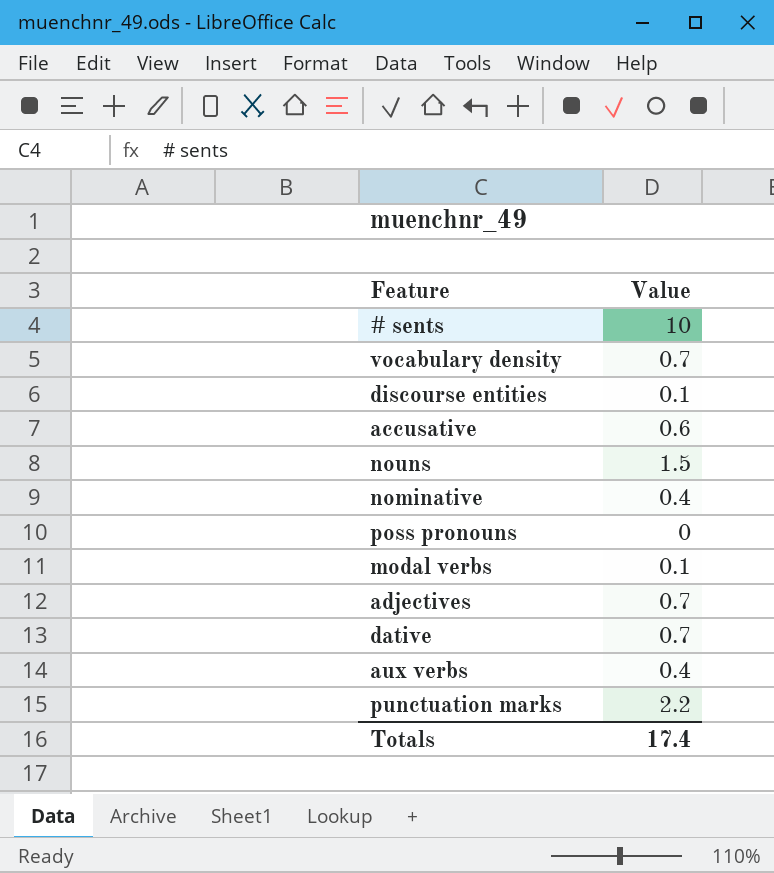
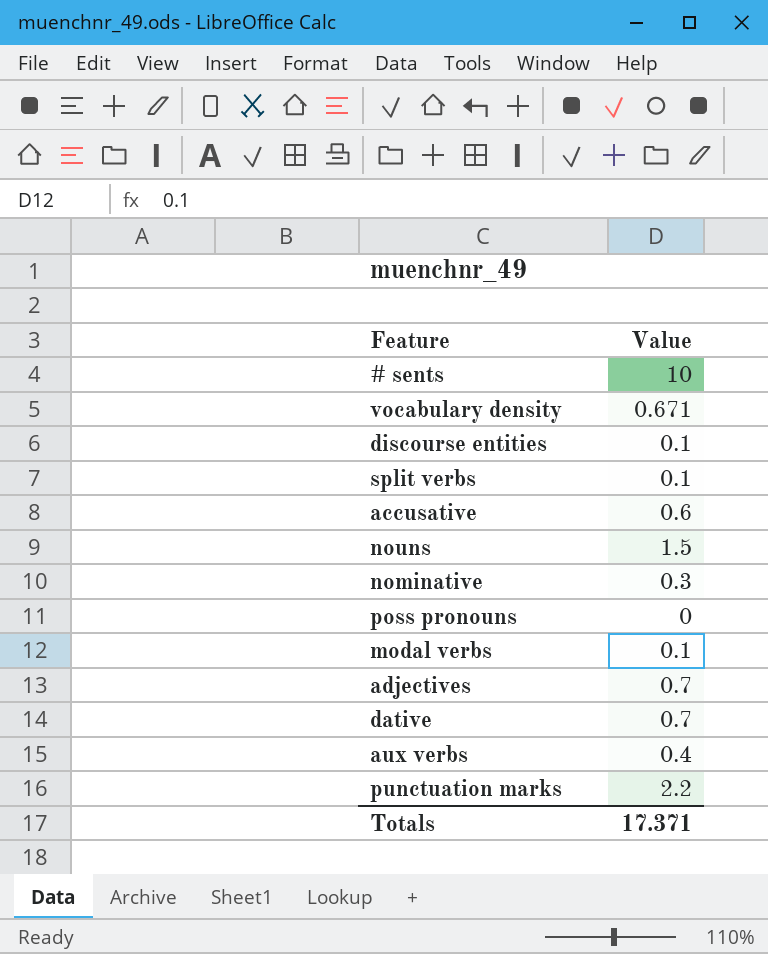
vocabulary density | Value: 0.7 -> 0.671
row split verbs: none -> 0.1
nominative | Value: 0.4 -> 0.3
Totals | Value: 17.4 -> 17.371

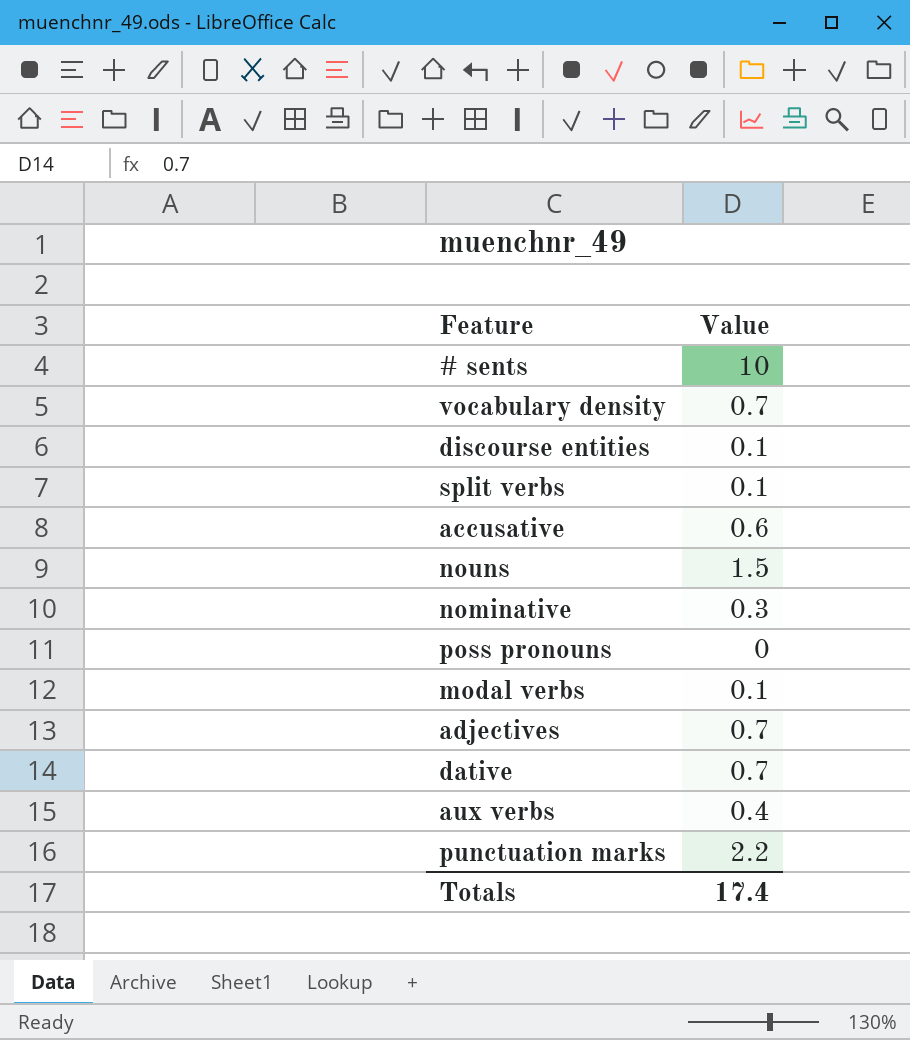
vocabulary density | Value: 0.671 -> 0.7
Totals | Value: 17.371 -> 17.4

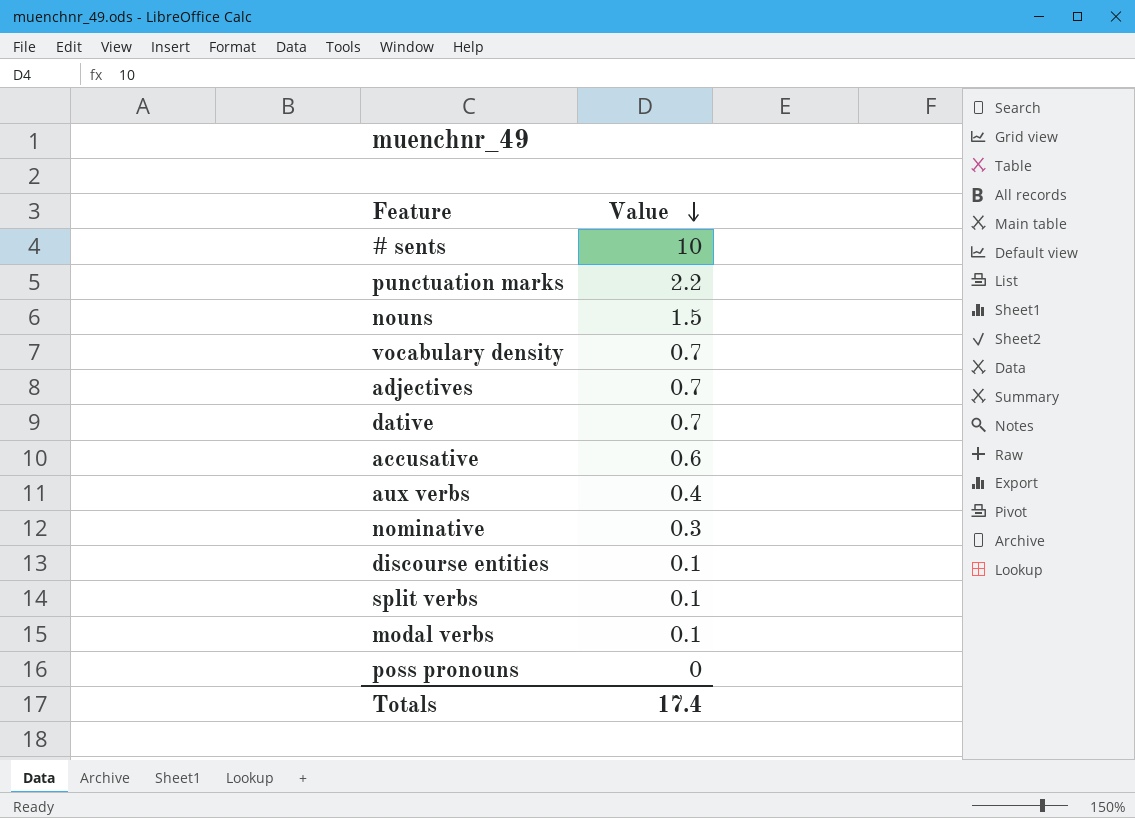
row order: none -> Value descending

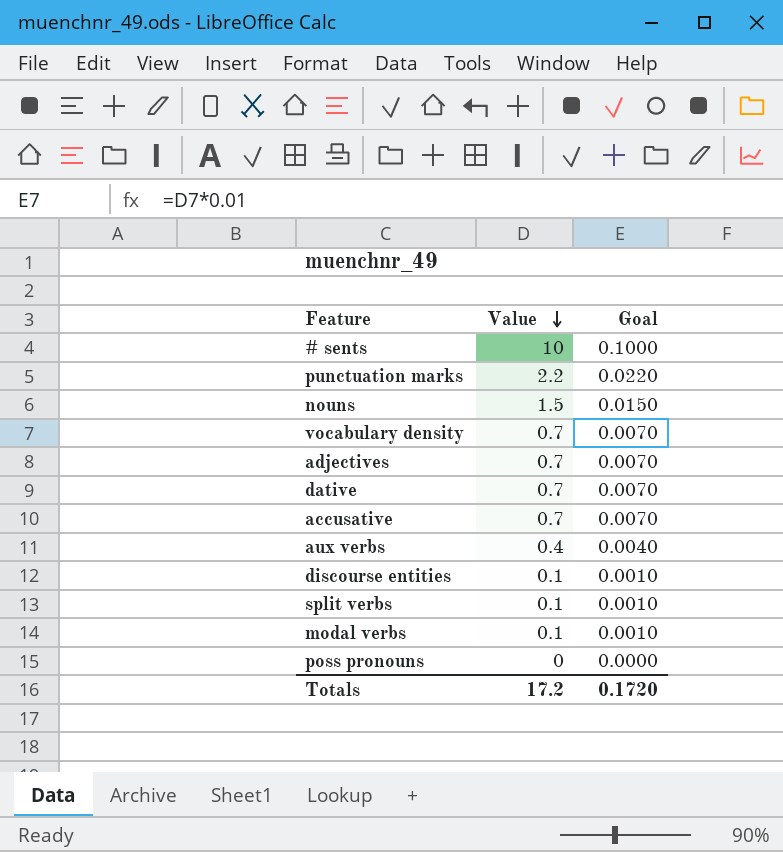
column Goal | formula: none -> [Value] * 0.01
row nominative: 0.3 -> none
accusative | Value: 0.6 -> 0.7
Totals | Value: 17.4 -> 17.2

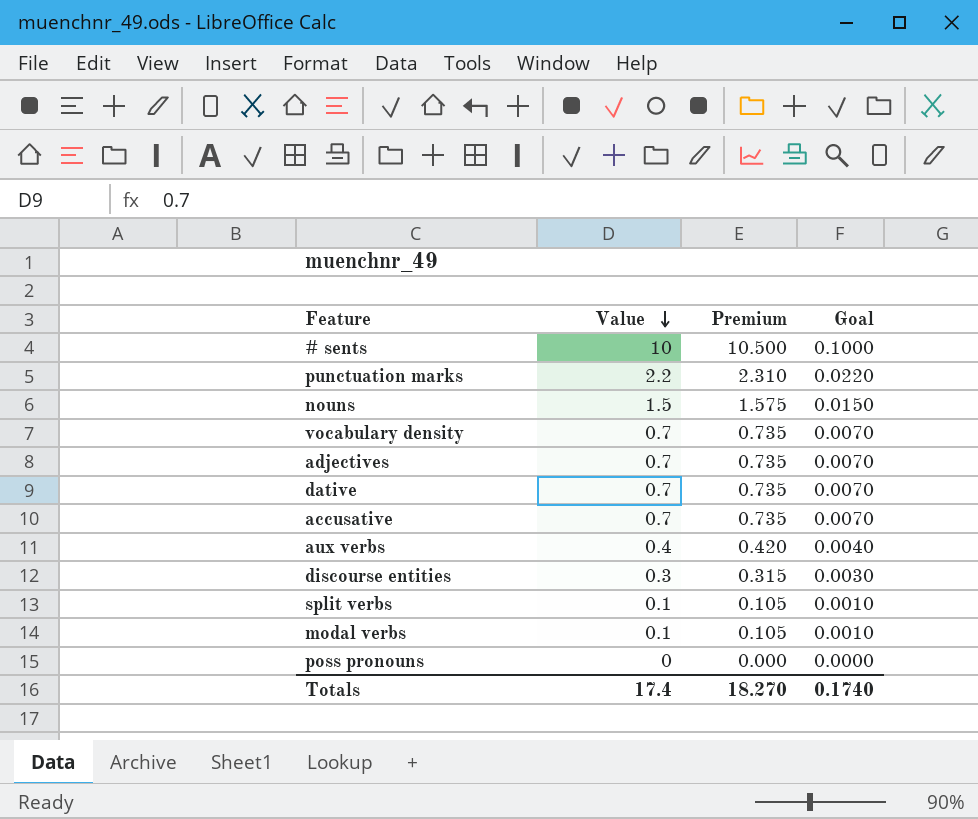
column Premium | formula: none -> [Value] * 1.05
discourse entities | Value: 0.1 -> 0.3
discourse entities | Goal: 0.0010 -> 0.0030
Totals | Value: 17.2 -> 17.4
Totals | Goal: 0.1720 -> 0.1740

